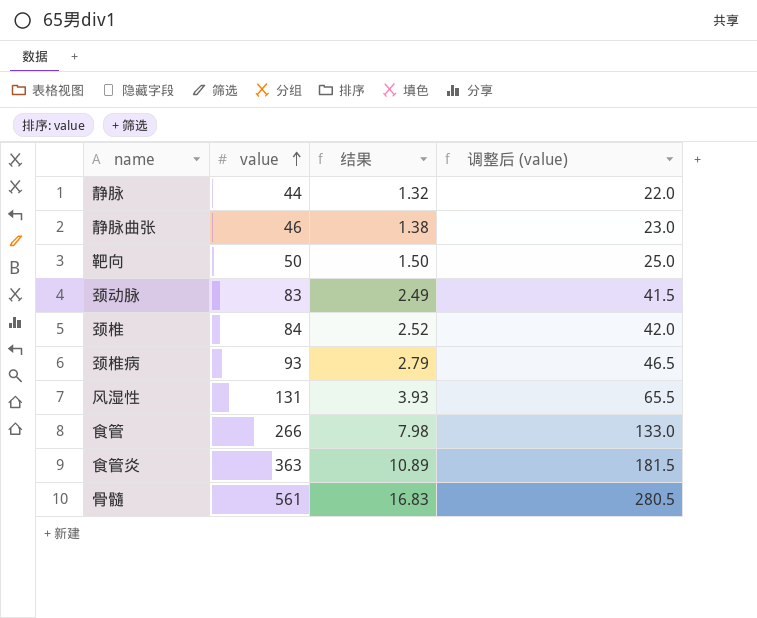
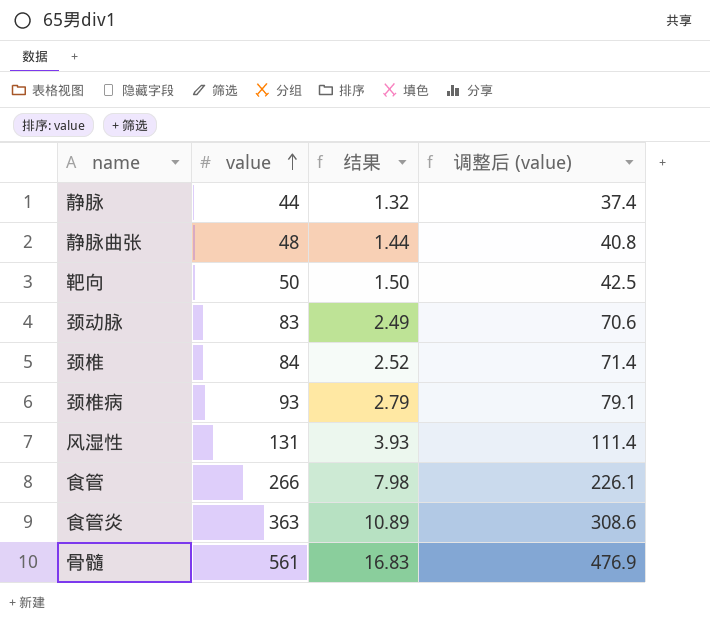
column 调整后 (value) | formula: [value] * 0.5 -> [value] * 0.85
静脉曲张 | value: 46 -> 48
静脉曲张 | 结果: 1.38 -> 1.44

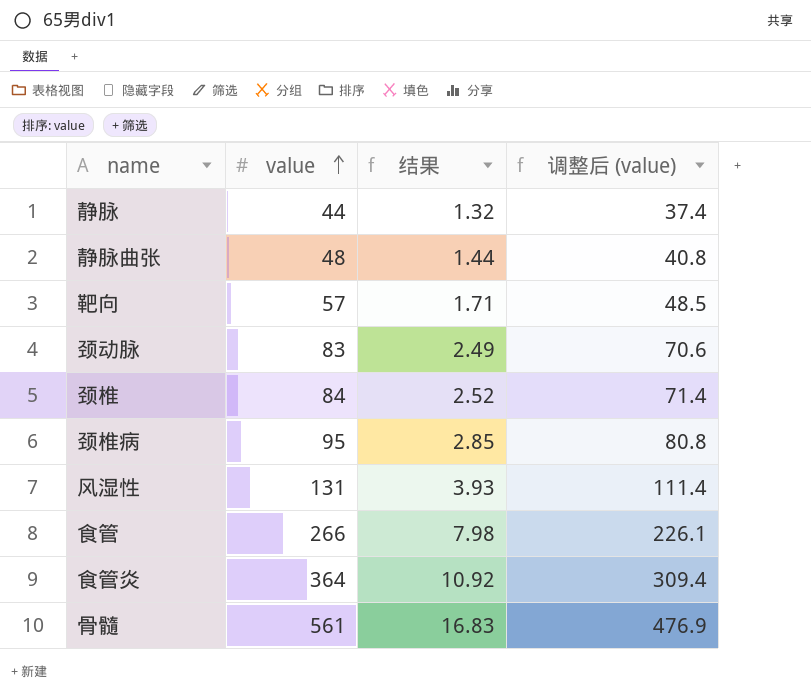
靶向 | value: 50 -> 57
靶向 | 结果: 1.50 -> 1.71
靶向 | 调整后 (value): 42.5 -> 48.5
颈椎病 | value: 93 -> 95
颈椎病 | 结果: 2.79 -> 2.85
颈椎病 | 调整后 (value): 79.1 -> 80.8
食管炎 | value: 363 -> 364
食管炎 | 结果: 10.89 -> 10.92
食管炎 | 调整后 (value): 308.6 -> 309.4

